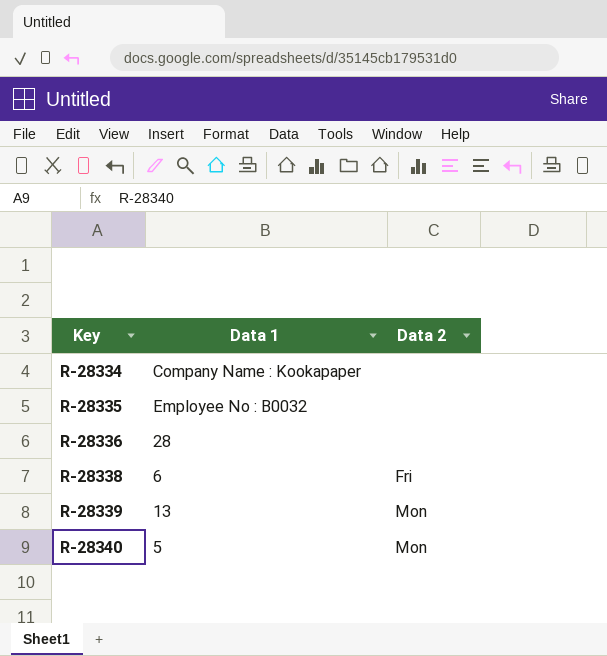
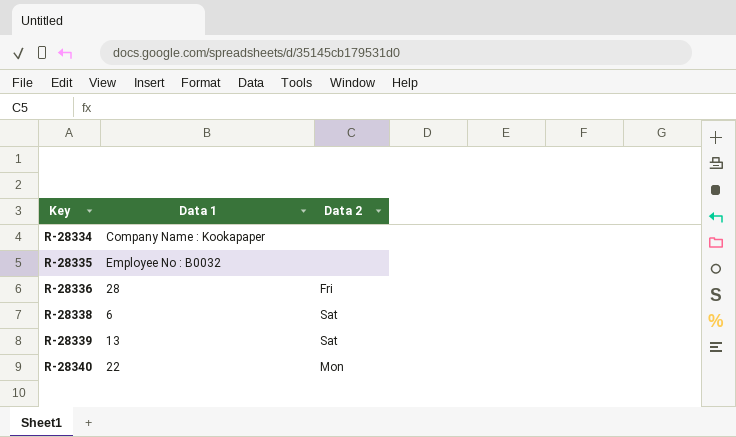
R-28336 | Data 2: none -> Fri
R-28338 | Data 2: Fri -> Sat
R-28339 | Data 2: Mon -> Sat
R-28340 | Data 1: 5 -> 22

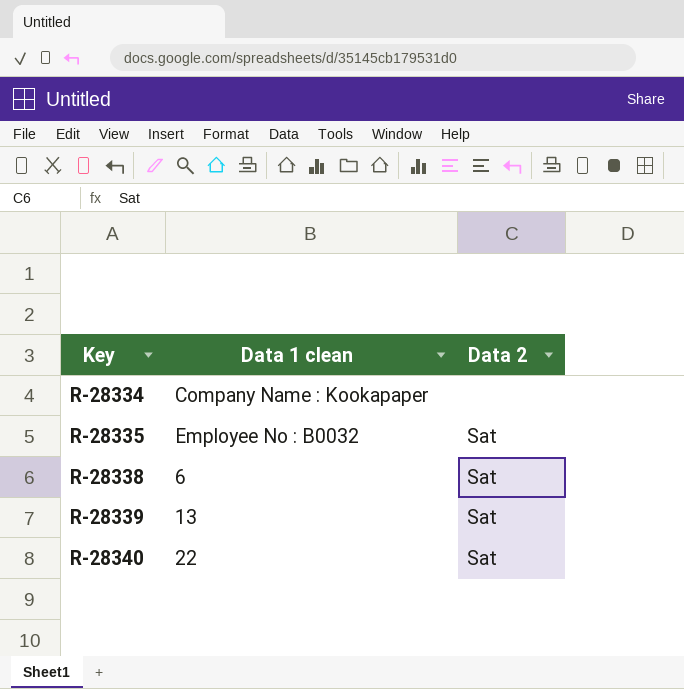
column name: Data 1 -> Data 1 clean
row R-28336: 28 | Fri -> none
R-28335 | Data 2: none -> Sat
R-28340 | Data 2: Mon -> Sat

